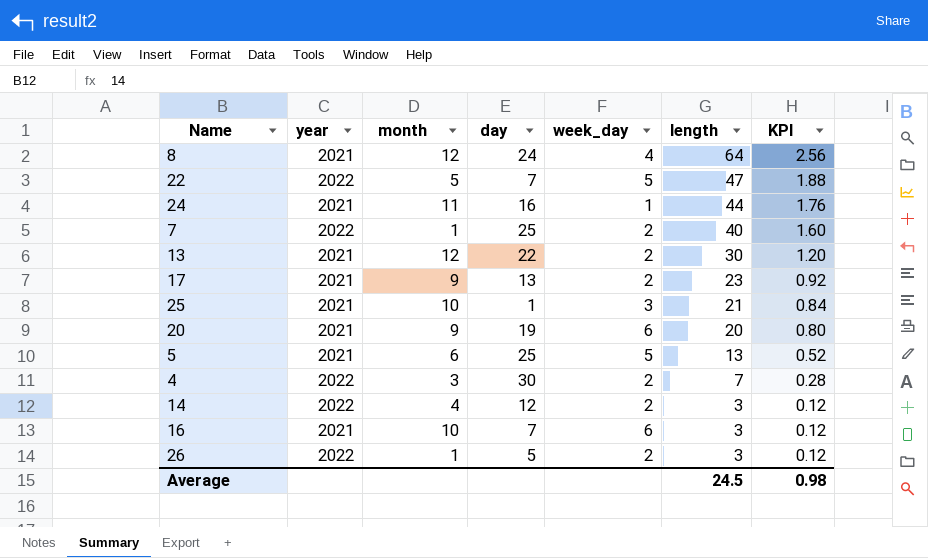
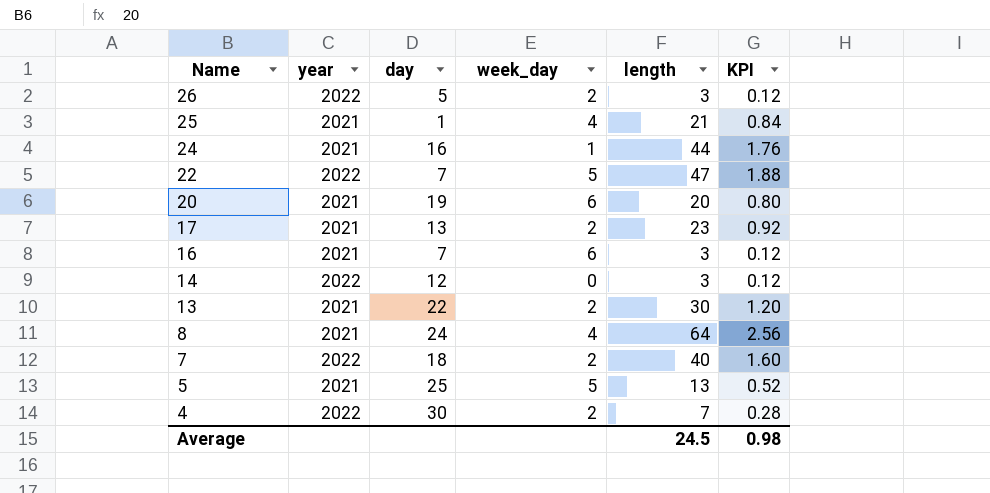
row order: length descending -> Name descending
column month | position: 3 -> none
25 | week_day: 3 -> 4
14 | week_day: 2 -> 0
7 | day: 25 -> 18

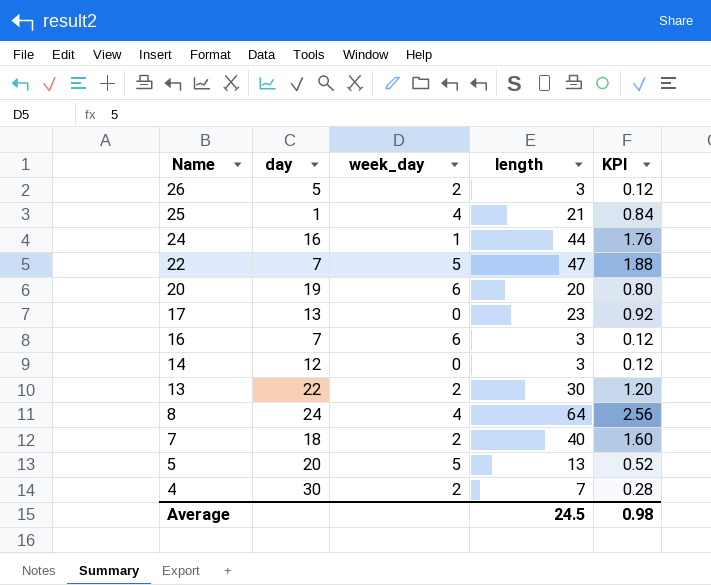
column year | position: 2 -> none
17 | week_day: 2 -> 0
5 | day: 25 -> 20

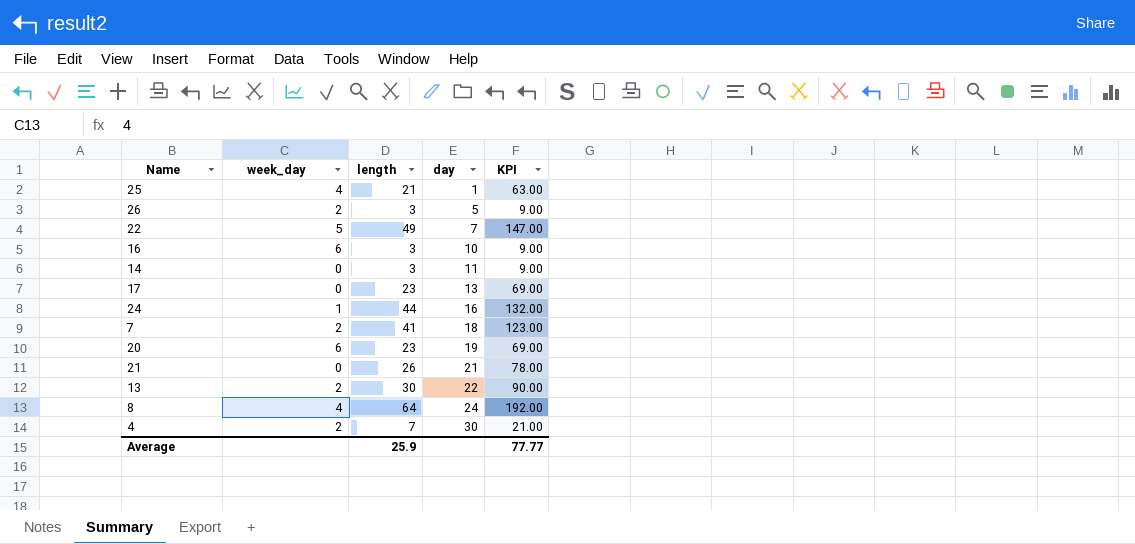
row order: Name descending -> day ascending
column day | position: 2 -> 4
column KPI | formula: [length] * 0.04 -> [length] * 3
row 5: 20 | 5 | 13 | 0.52 -> none
22 | length: 47 -> 49
16 | day: 7 -> 10
14 | day: 12 -> 11
7 | length: 40 -> 41
20 | length: 20 -> 23
row 21: none -> 0 | 26 | 21 | 78.00
Average | length: 24.5 -> 25.9
Average | KPI: 0.98 -> 77.77

